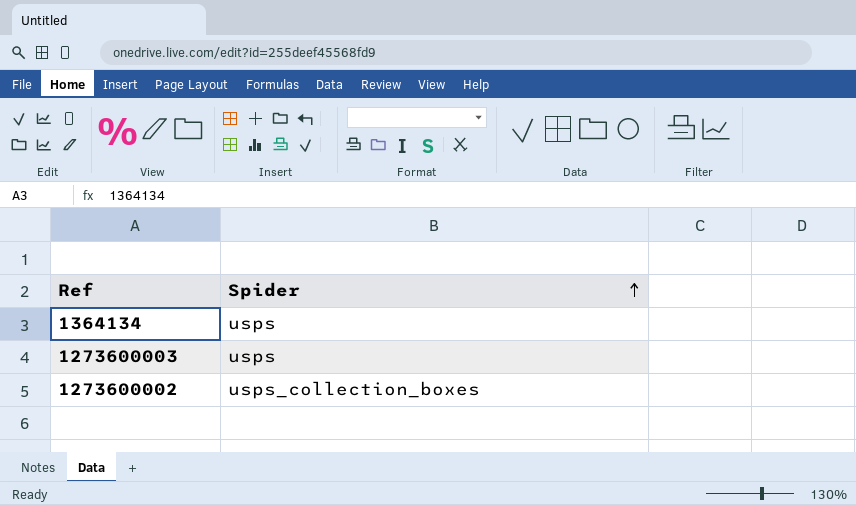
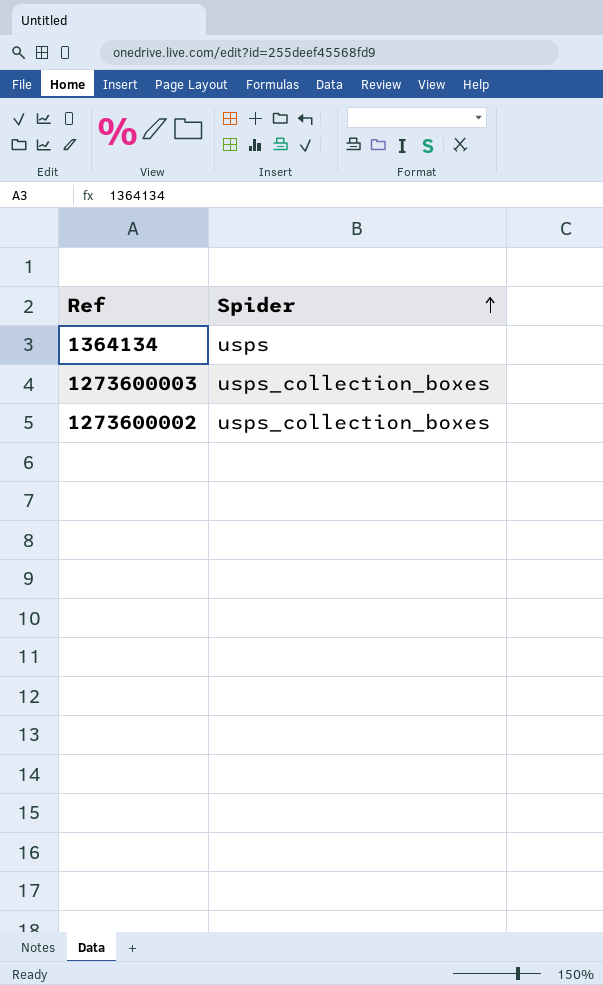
1273600003 | Spider: usps -> usps_collection_boxes

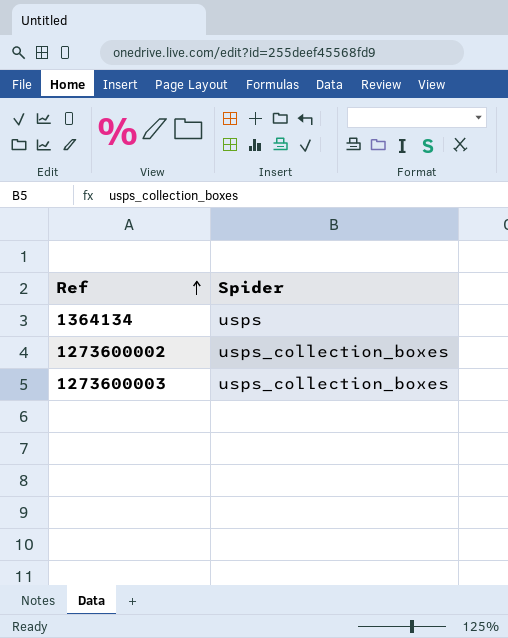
row order: Spider ascending -> Ref ascending

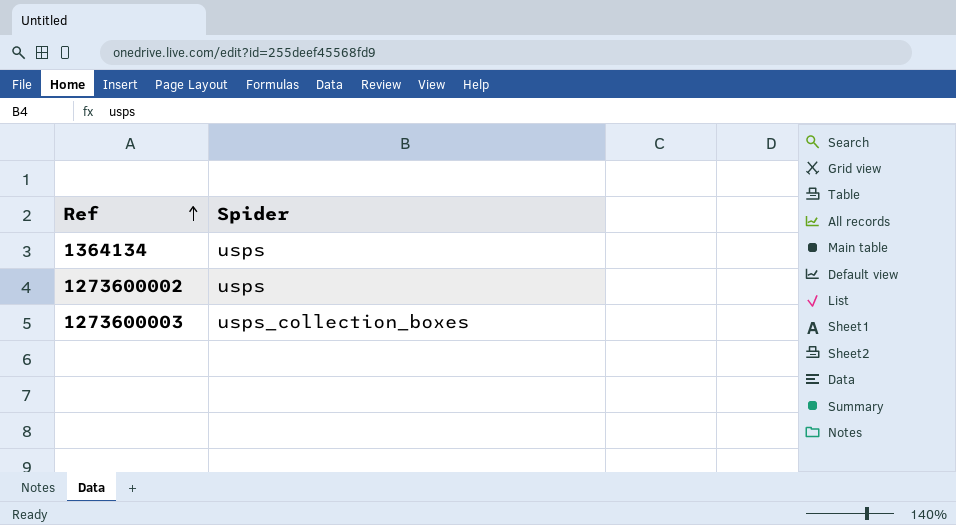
1273600002 | Spider: usps_collection_boxes -> usps

